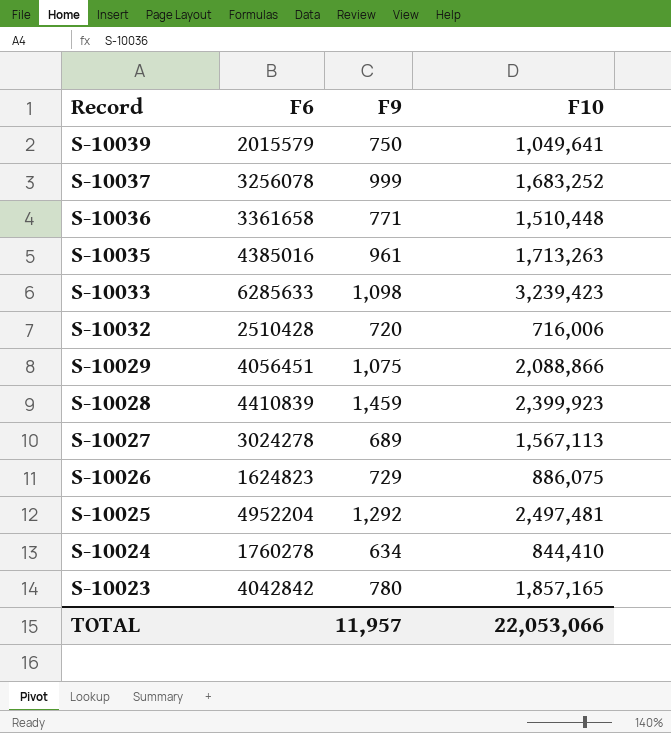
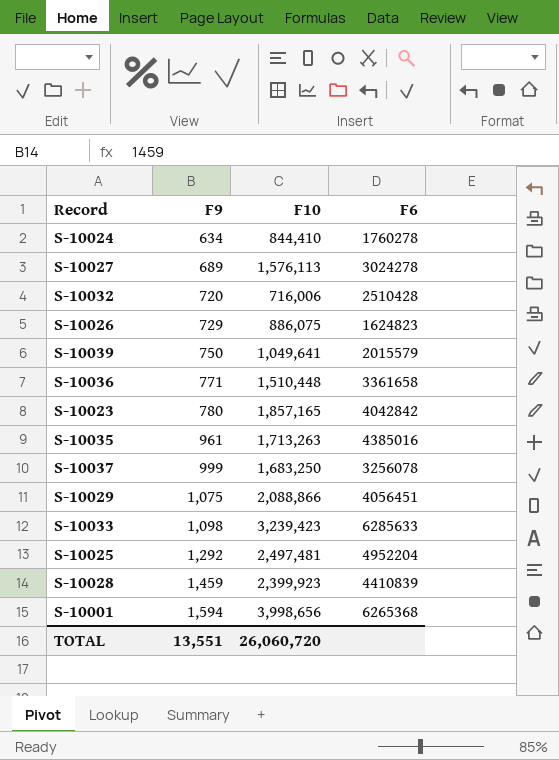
row order: Record descending -> F9 ascending
column F6 | position: 2 -> 4
S-10027 | F10: 1,567,113 -> 1,576,113
S-10037 | F10: 1,683,252 -> 1,683,250
row S-10001: none -> 1,594 | 3,998,656 | 6265368
TOTAL | F9: 11,957 -> 13,551
TOTAL | F10: 22,053,066 -> 26,060,720

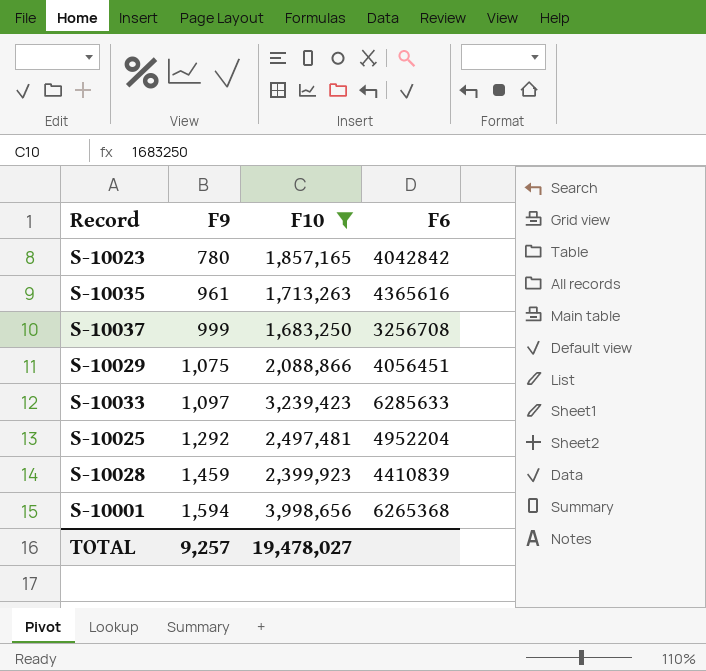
filter: none -> F10 >= 1,683,250
S-10035 | F6: 4385016 -> 4365616
S-10037 | F6: 3256078 -> 3256708
S-10033 | F9: 1,098 -> 1,097
TOTAL | F9: 13,551 -> 9,257
TOTAL | F10: 26,060,720 -> 19,478,027

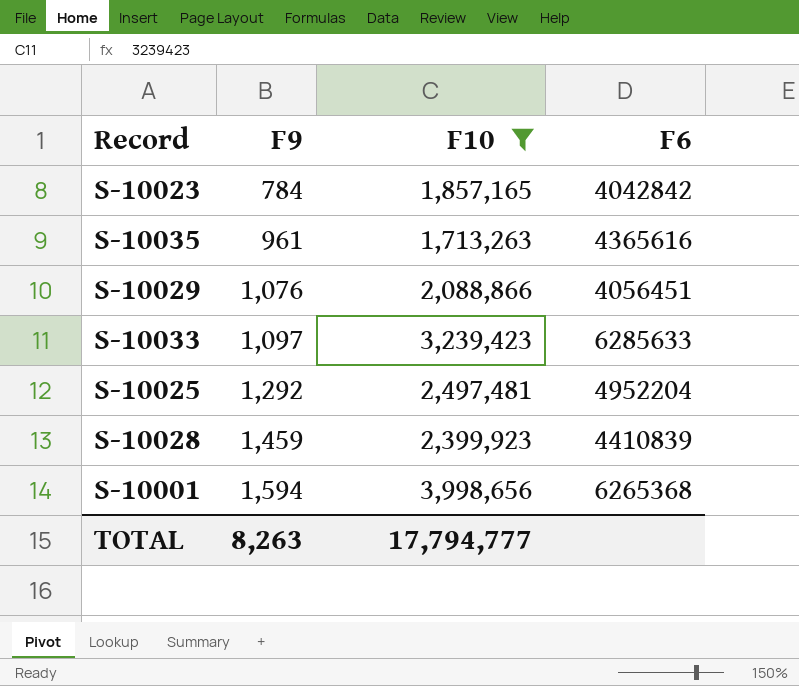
row S-10037: 999 | 1,683,250 | 3256708 -> none
S-10023 | F9: 780 -> 784
S-10029 | F9: 1,075 -> 1,076
TOTAL | F9: 9,257 -> 8,263
TOTAL | F10: 19,478,027 -> 17,794,777

